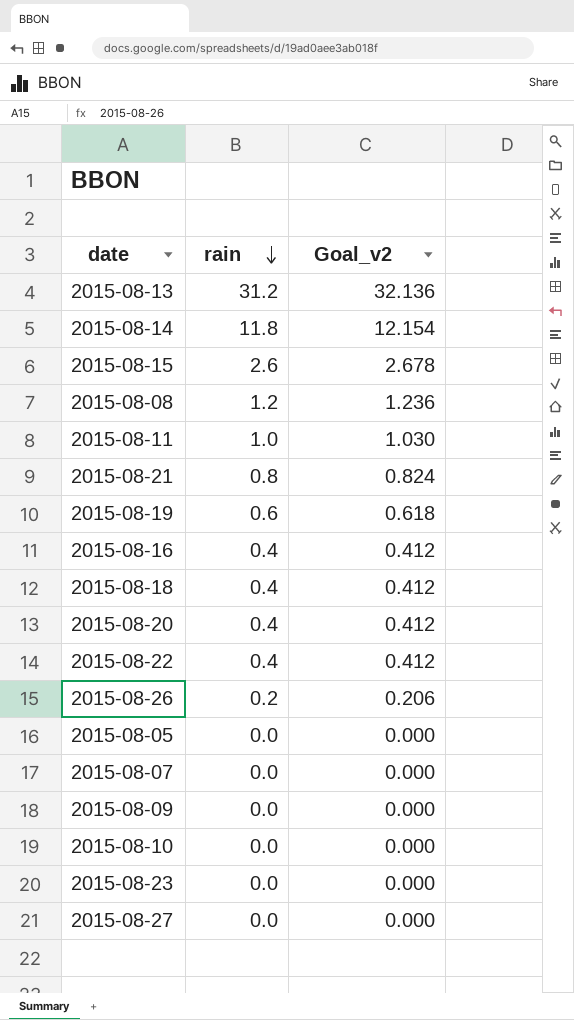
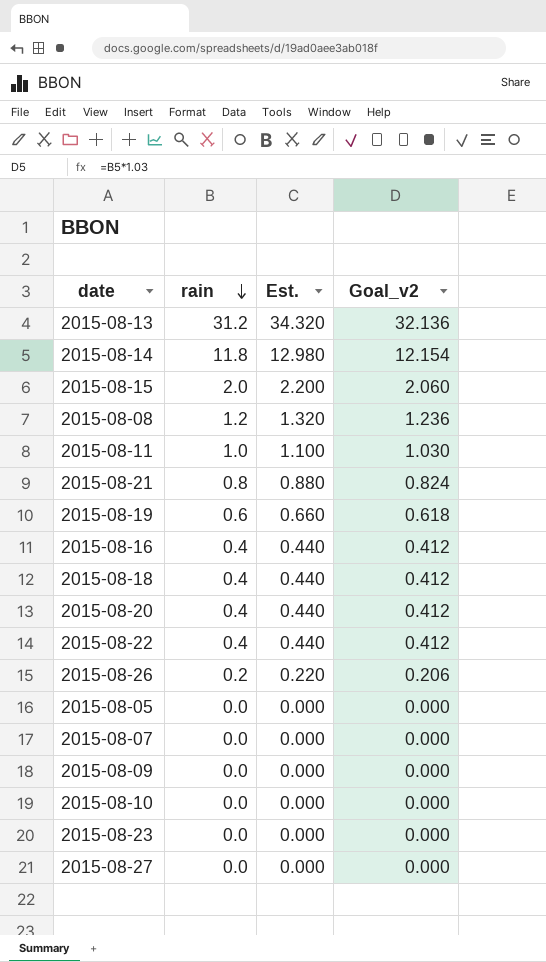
column Est. | formula: none -> [rain] * 1.1
2015-08-15 | rain: 2.6 -> 2.0
2015-08-15 | Goal_v2: 2.678 -> 2.060

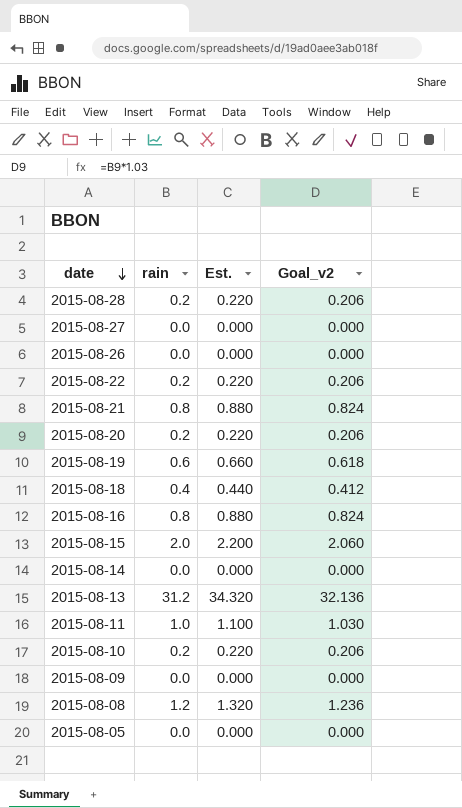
row order: rain descending -> date descending
row 2015-08-07: 0.0 | 0.000 | 0.000 -> none
row 2015-08-23: 0.0 | 0.000 | 0.000 -> none
row 2015-08-28: none -> 0.2 | 0.220 | 0.206
2015-08-26 | rain: 0.2 -> 0.0
2015-08-26 | Est.: 0.220 -> 0.000
2015-08-26 | Goal_v2: 0.206 -> 0.000
2015-08-22 | rain: 0.4 -> 0.2
2015-08-22 | Est.: 0.440 -> 0.220
2015-08-22 | Goal_v2: 0.412 -> 0.206
2015-08-20 | rain: 0.4 -> 0.2
2015-08-20 | Est.: 0.440 -> 0.220
2015-08-20 | Goal_v2: 0.412 -> 0.206
2015-08-16 | rain: 0.4 -> 0.8
2015-08-16 | Est.: 0.440 -> 0.880
2015-08-16 | Goal_v2: 0.412 -> 0.824
2015-08-14 | rain: 11.8 -> 0.0
2015-08-14 | Est.: 12.980 -> 0.000
2015-08-14 | Goal_v2: 12.154 -> 0.000
2015-08-10 | rain: 0.0 -> 0.2
2015-08-10 | Est.: 0.000 -> 0.220
2015-08-10 | Goal_v2: 0.000 -> 0.206

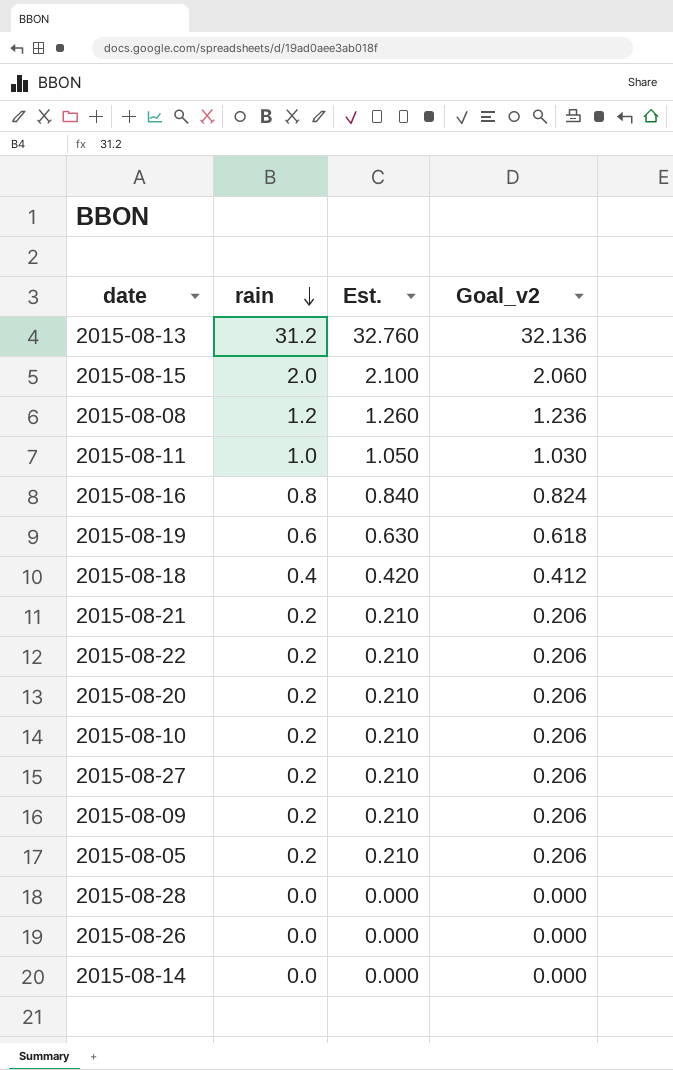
row order: date descending -> rain descending
column Est. | formula: [rain] * 1.1 -> [rain] * 1.05
2015-08-21 | rain: 0.8 -> 0.2
2015-08-21 | Goal_v2: 0.824 -> 0.206
2015-08-27 | rain: 0.0 -> 0.2
2015-08-27 | Goal_v2: 0.000 -> 0.206
2015-08-09 | rain: 0.0 -> 0.2
2015-08-09 | Goal_v2: 0.000 -> 0.206
2015-08-05 | rain: 0.0 -> 0.2
2015-08-05 | Goal_v2: 0.000 -> 0.206
2015-08-28 | rain: 0.2 -> 0.0
2015-08-28 | Goal_v2: 0.206 -> 0.000

